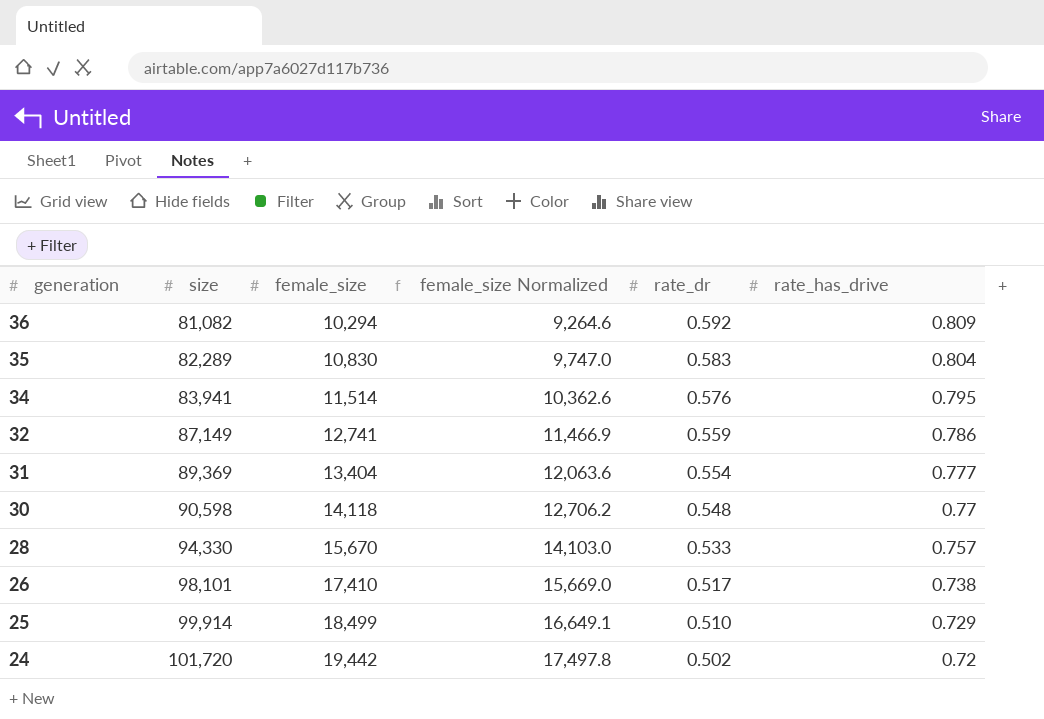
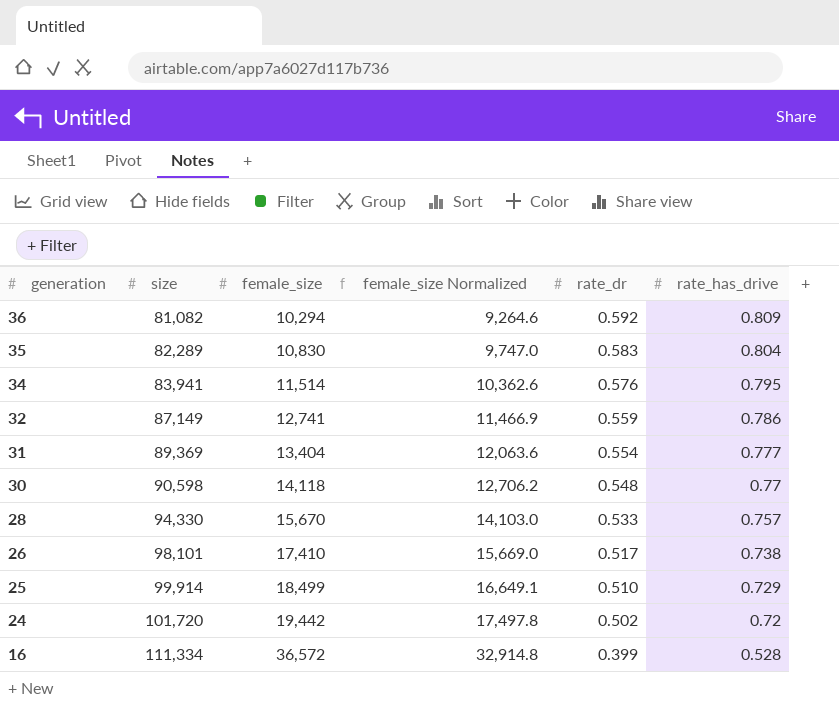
row 16: none -> 111,334 | 36,572 | 32,914.8 | 0.399 | 0.528

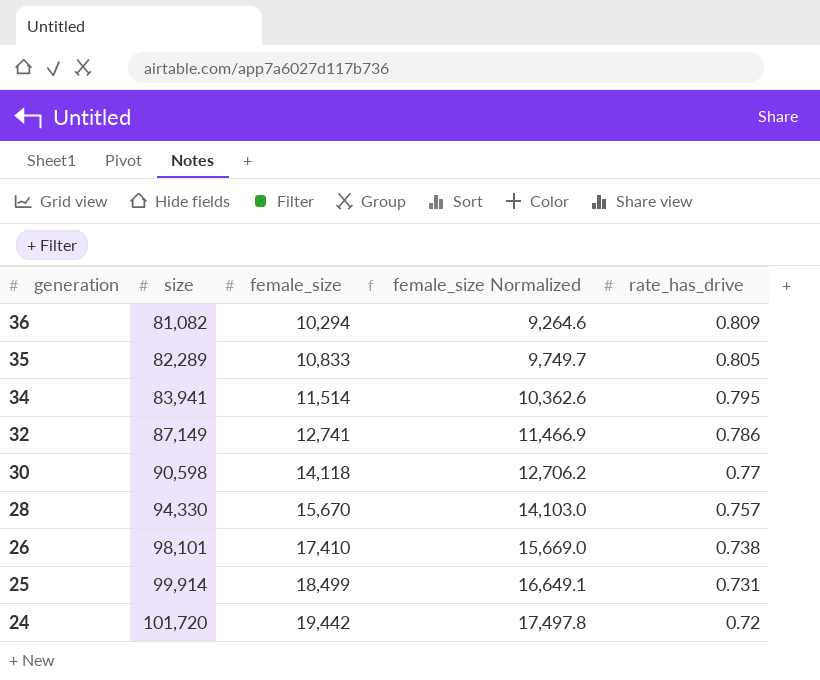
column rate_dr | position: 5 -> none
row 31: 89,369 | 13,404 | 12,063.6 | 0.554 | 0.777 -> none
row 16: 111,334 | 36,572 | 32,914.8 | 0.399 | 0.528 -> none
35 | female_size: 10,830 -> 10,833
35 | female_size Normalized: 9,747.0 -> 9,749.7
35 | rate_has_drive: 0.804 -> 0.805
25 | rate_has_drive: 0.729 -> 0.731

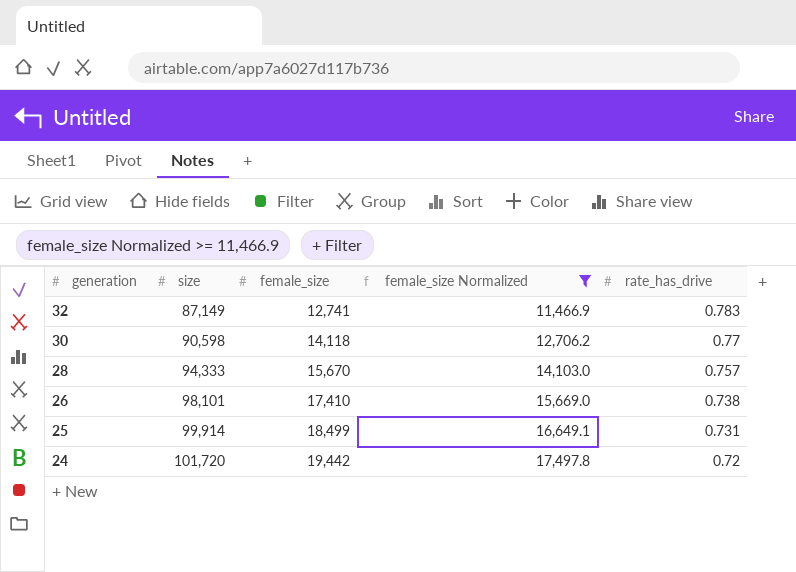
filter: none -> female_size Normalized >= 11,466.9
32 | rate_has_drive: 0.786 -> 0.783
28 | size: 94,330 -> 94,333

